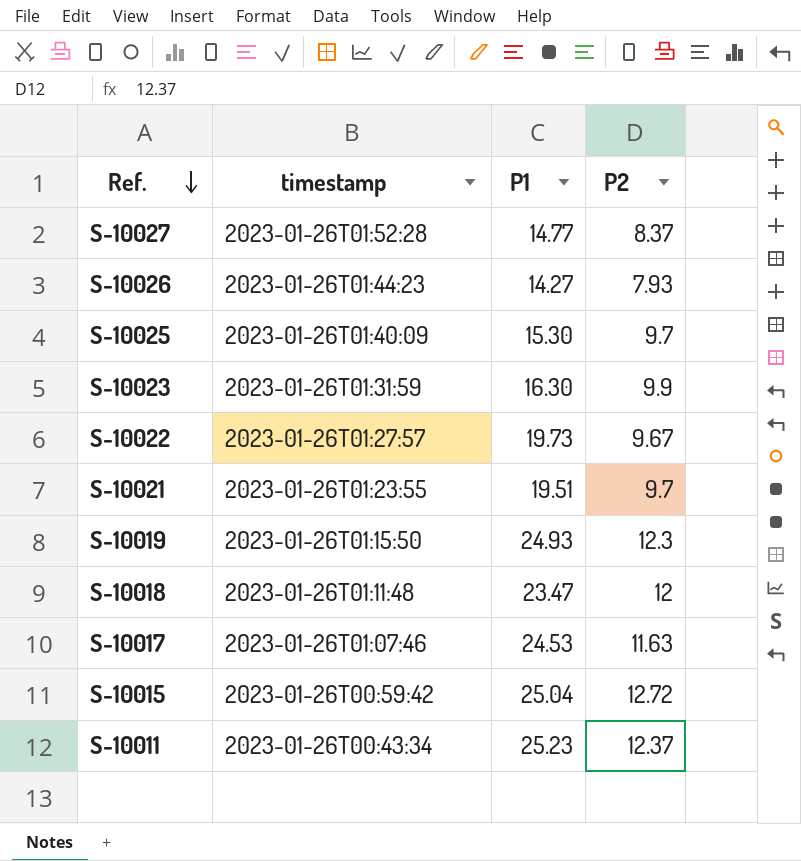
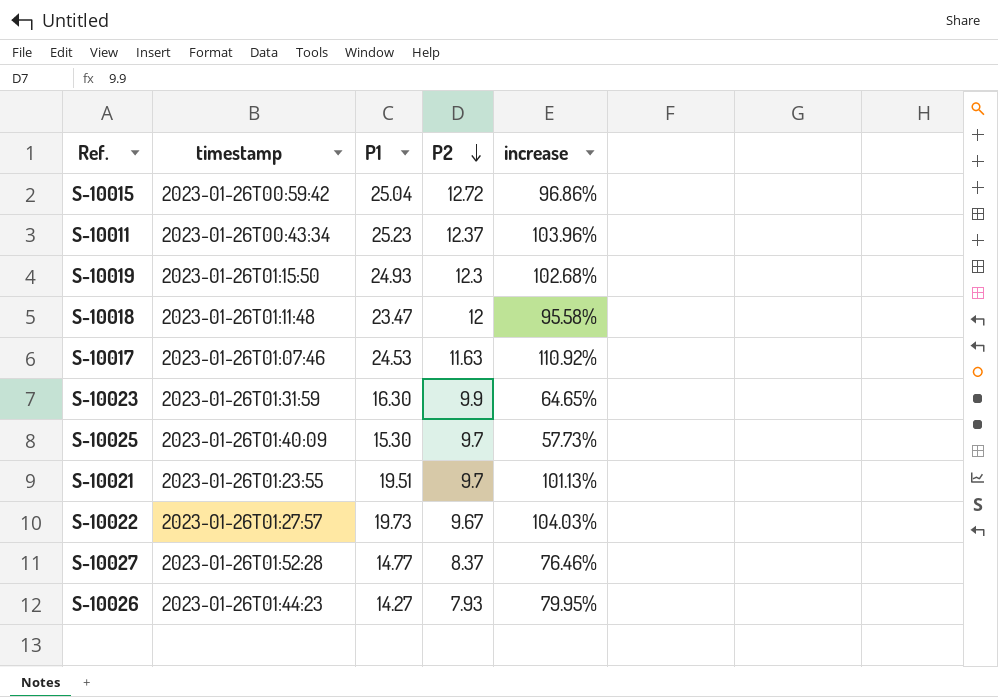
row order: Ref. descending -> P2 descending
column increase | formula: none -> ([P1] - [P2]) / [P2]

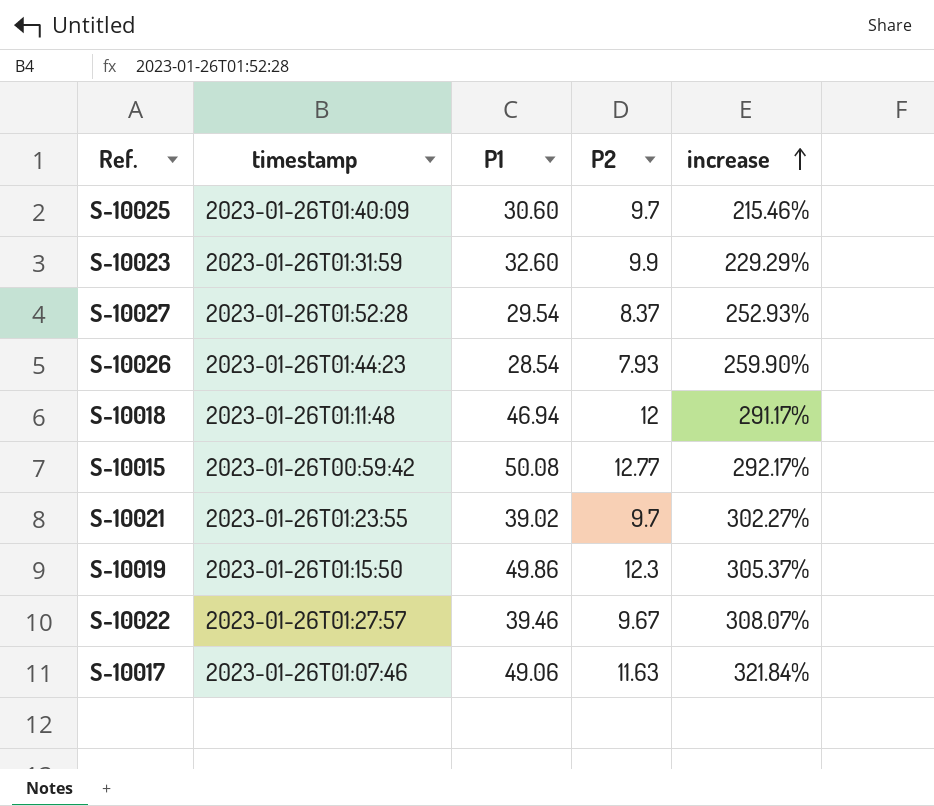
row order: P2 descending -> increase ascending
row S-10011: 2023-01-26T00:43:34 | 25.23 | 12.37 | 103.96% -> none
S-10025 | P1: 15.30 -> 30.60
S-10025 | increase: 57.73% -> 215.46%
S-10023 | P1: 16.30 -> 32.60
S-10023 | increase: 64.65% -> 229.29%
S-10027 | P1: 14.77 -> 29.54
S-10027 | increase: 76.46% -> 252.93%
S-10026 | P1: 14.27 -> 28.54
S-10026 | increase: 79.95% -> 259.90%
S-10018 | P1: 23.47 -> 46.94
S-10018 | increase: 95.58% -> 291.17%
S-10015 | P1: 25.04 -> 50.08
S-10015 | P2: 12.72 -> 12.77
S-10015 | increase: 96.86% -> 292.17%
S-10021 | P1: 19.51 -> 39.02
S-10021 | increase: 101.13% -> 302.27%
S-10019 | P1: 24.93 -> 49.86
S-10019 | increase: 102.68% -> 305.37%
S-10022 | P1: 19.73 -> 39.46
S-10022 | increase: 104.03% -> 308.07%
S-10017 | P1: 24.53 -> 49.06
S-10017 | increase: 110.92% -> 321.84%

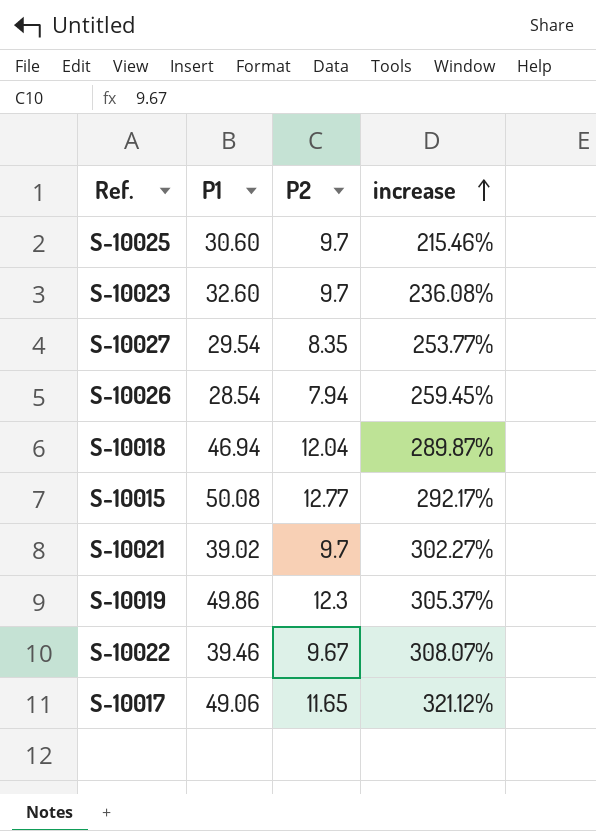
column timestamp | position: 2 -> none
S-10023 | P2: 9.9 -> 9.7
S-10023 | increase: 229.29% -> 236.08%
S-10027 | P2: 8.37 -> 8.35
S-10027 | increase: 252.93% -> 253.77%
S-10026 | P2: 7.93 -> 7.94
S-10026 | increase: 259.90% -> 259.45%
S-10018 | P2: 12 -> 12.04
S-10018 | increase: 291.17% -> 289.87%
S-10017 | P2: 11.63 -> 11.65
S-10017 | increase: 321.84% -> 321.12%

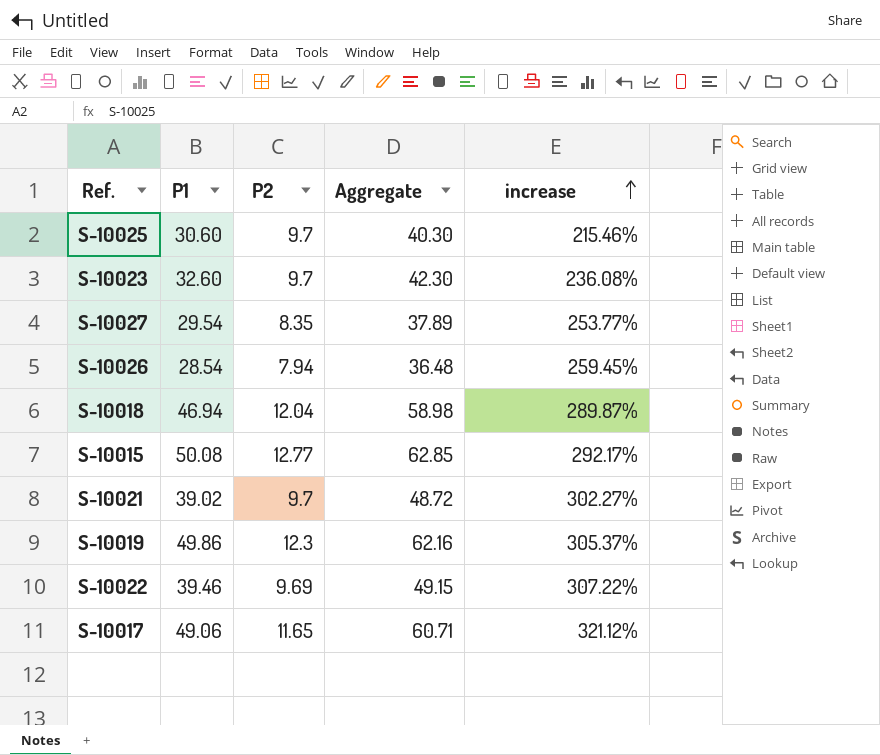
column Aggregate | formula: none -> [P1] + [P2]
S-10022 | P2: 9.67 -> 9.69
S-10022 | increase: 308.07% -> 307.22%

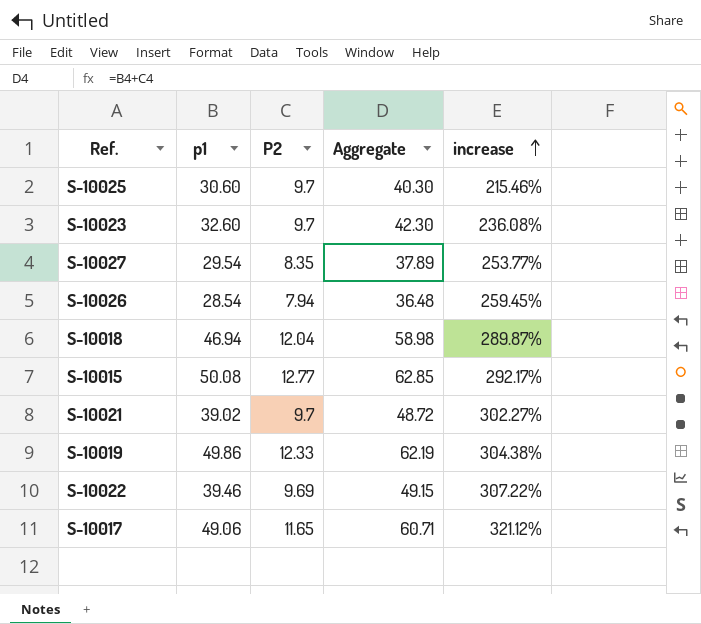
column name: P1 -> p1
S-10019 | P2: 12.3 -> 12.33
S-10019 | Aggregate: 62.16 -> 62.19
S-10019 | increase: 305.37% -> 304.38%

